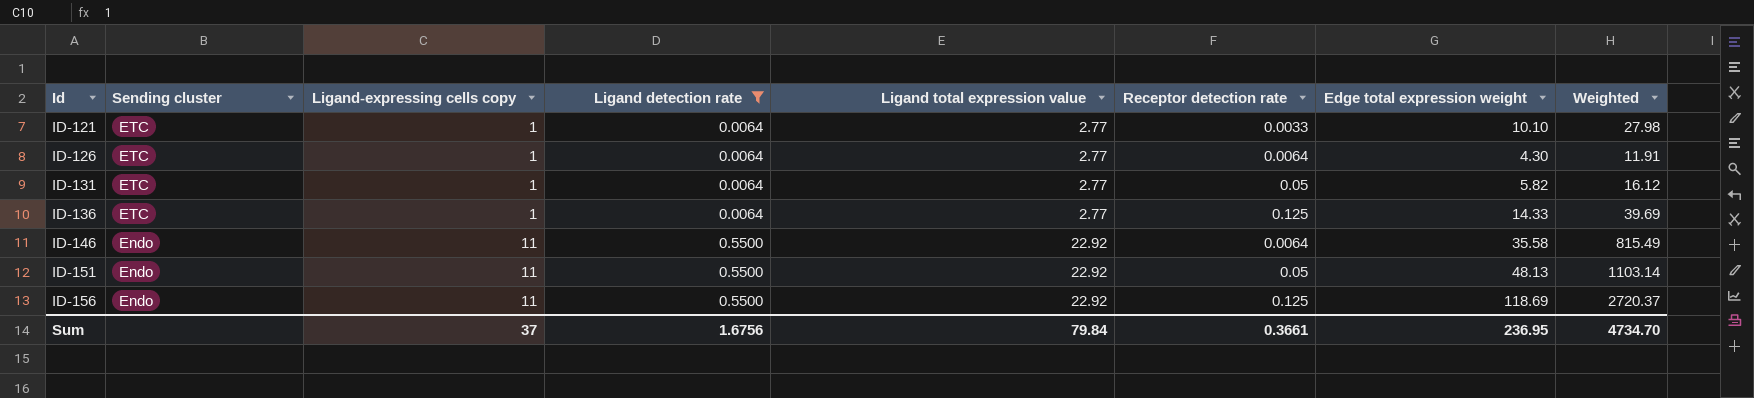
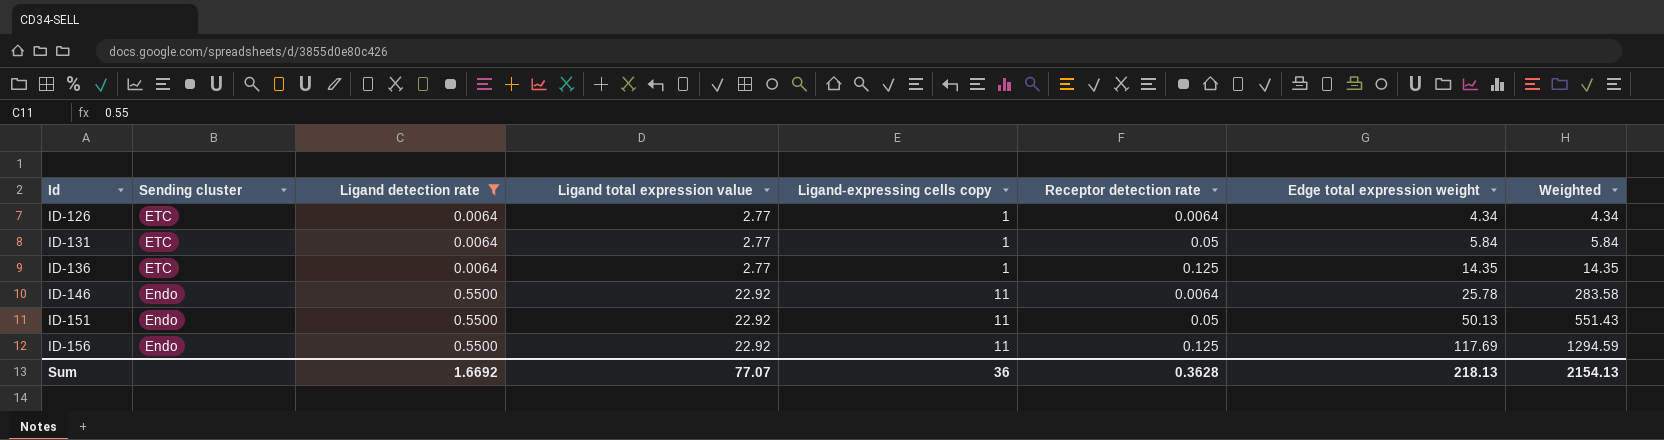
column Ligand-expressing cells copy | position: 3 -> 5
column Weighted | formula: [Ligand total expression value] * [Edge total expression weight] -> [Ligand-expressing cells copy] * [Edge total expression weight]
row ID-121: ETC | 1 | 0.0064 | 2.77 | 0.0033 | 10.10 | 27.98 -> none
ID-126 | Edge total expression weight: 4.30 -> 4.34
ID-131 | Edge total expression weight: 5.82 -> 5.84
ID-136 | Edge total expression weight: 14.33 -> 14.35
ID-146 | Edge total expression weight: 35.58 -> 25.78
ID-151 | Edge total expression weight: 48.13 -> 50.13
ID-156 | Edge total expression weight: 118.69 -> 117.69
Sum | Ligand detection rate: 1.6756 -> 1.6692
Sum | Ligand total expression value: 79.84 -> 77.07
Sum | Ligand-expressing cells copy: 37 -> 36
Sum | Receptor detection rate: 0.3661 -> 0.3628
Sum | Edge total expression weight: 236.95 -> 218.13
Sum | Weighted: 4734.70 -> 2154.13

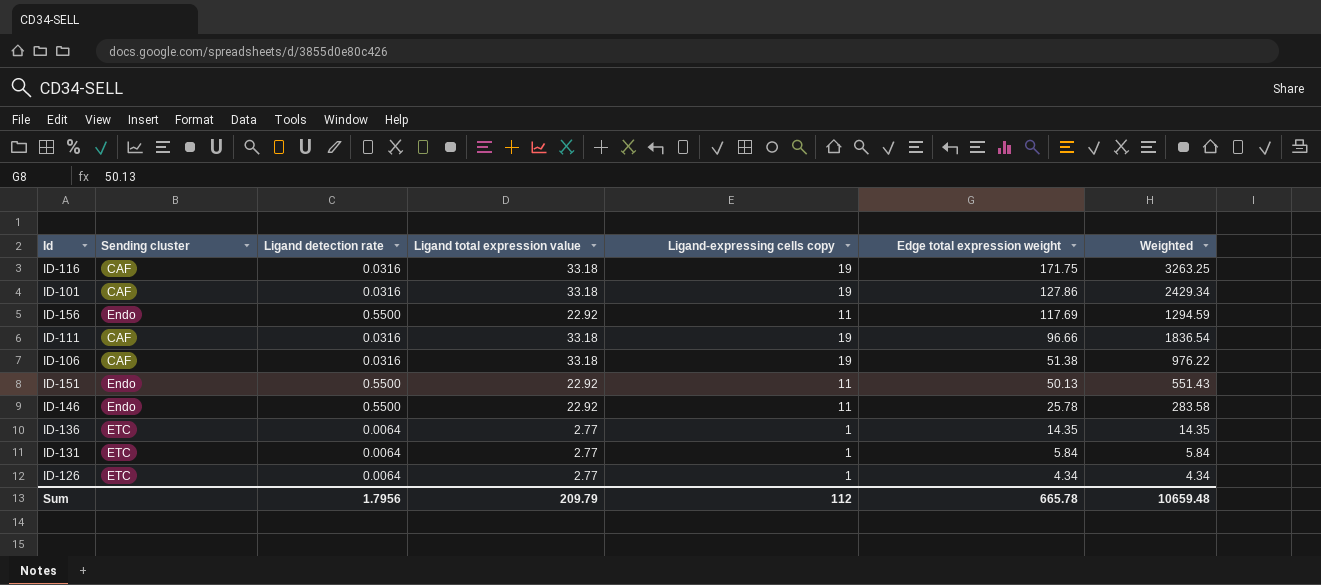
filter: Ligand detection rate != 0.0316 -> none
row order: Id ascending -> Edge total expression weight descending
column Receptor detection rate | position: 6 -> none
Sum | Ligand detection rate: 1.6692 -> 1.7956
Sum | Ligand total expression value: 77.07 -> 209.79
Sum | Ligand-expressing cells copy: 36 -> 112
Sum | Edge total expression weight: 218.13 -> 665.78
Sum | Weighted: 2154.13 -> 10659.48

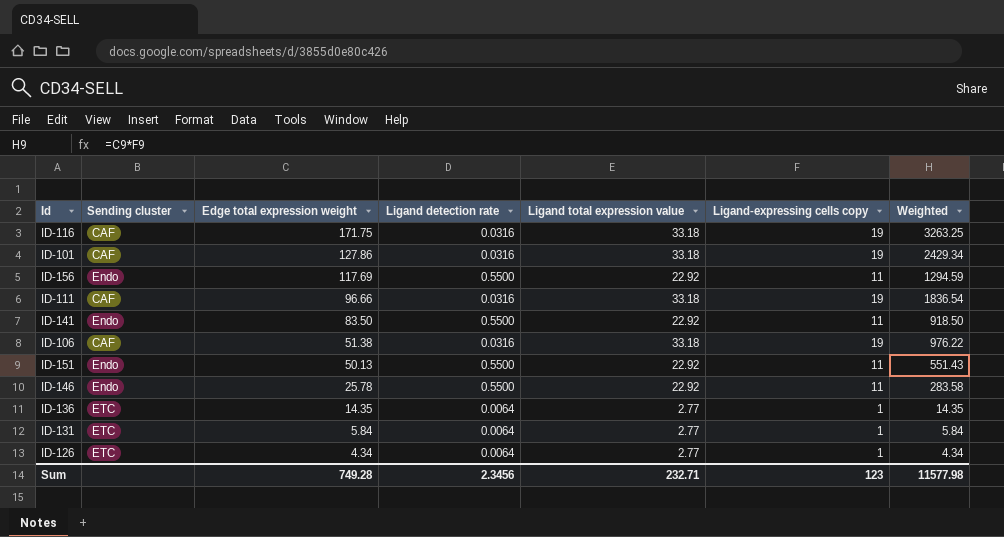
column Edge total expression weight | position: 6 -> 3
row ID-141: none -> Endo | 83.50 | 0.5500 | 22.92 | 11 | 918.50
Sum | Edge total expression weight: 665.78 -> 749.28
Sum | Ligand detection rate: 1.7956 -> 2.3456
Sum | Ligand total expression value: 209.79 -> 232.71
Sum | Ligand-expressing cells copy: 112 -> 123
Sum | Weighted: 10659.48 -> 11577.98

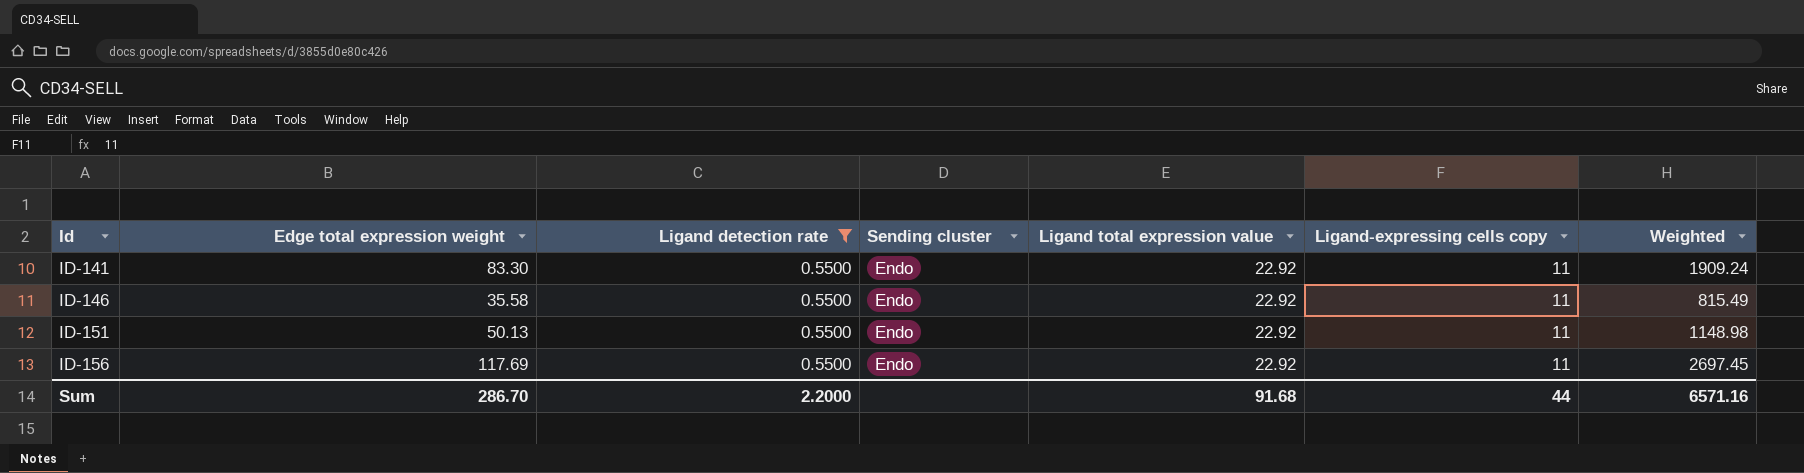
filter: none -> Ligand detection rate = 0.5500
row order: Edge total expression weight descending -> Id ascending
column Sending cluster | position: 2 -> 4
column Weighted | formula: [Edge total expression weight] * [Ligand-expressing cells copy] -> [Edge total expression weight] * [Ligand total expression value]
ID-141 | Edge total expression weight: 83.50 -> 83.30
ID-146 | Edge total expression weight: 25.78 -> 35.58
Sum | Edge total expression weight: 749.28 -> 286.70
Sum | Ligand detection rate: 2.3456 -> 2.2000
Sum | Ligand total expression value: 232.71 -> 91.68
Sum | Ligand-expressing cells copy: 123 -> 44
Sum | Weighted: 11577.98 -> 6571.16

